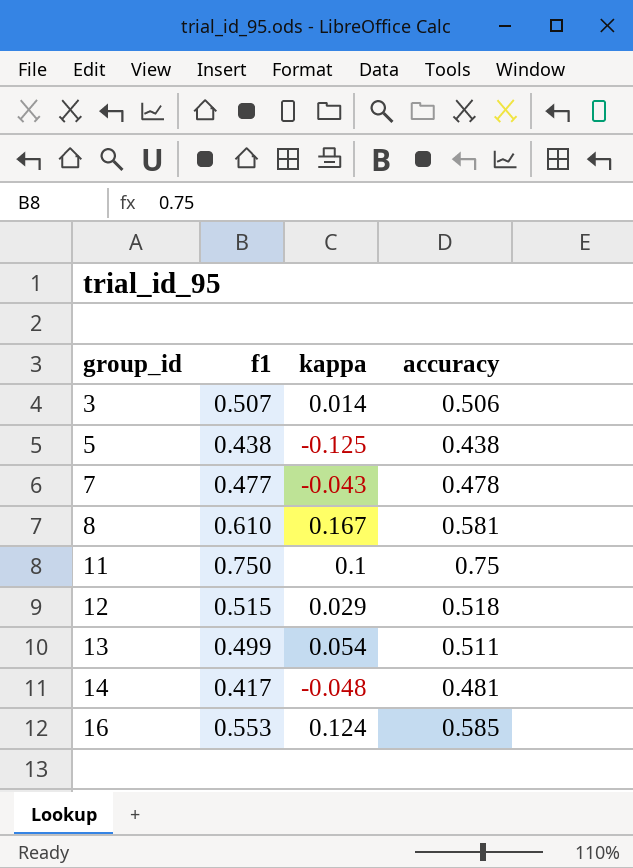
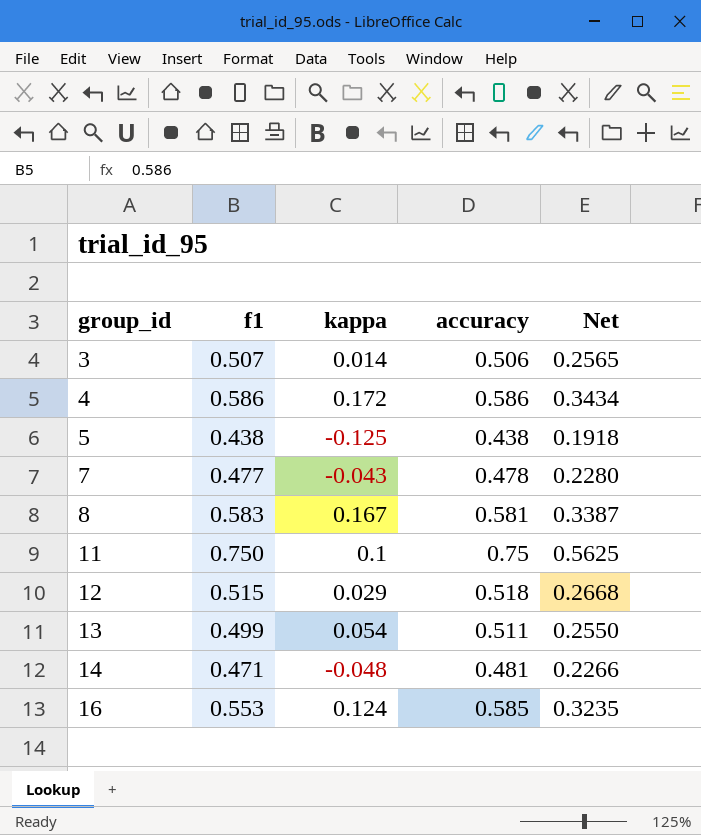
column Net | formula: none -> [f1] * [accuracy]
row 4: none -> 0.586 | 0.172 | 0.586 | 0.3434
8 | f1: 0.610 -> 0.583
14 | f1: 0.417 -> 0.471

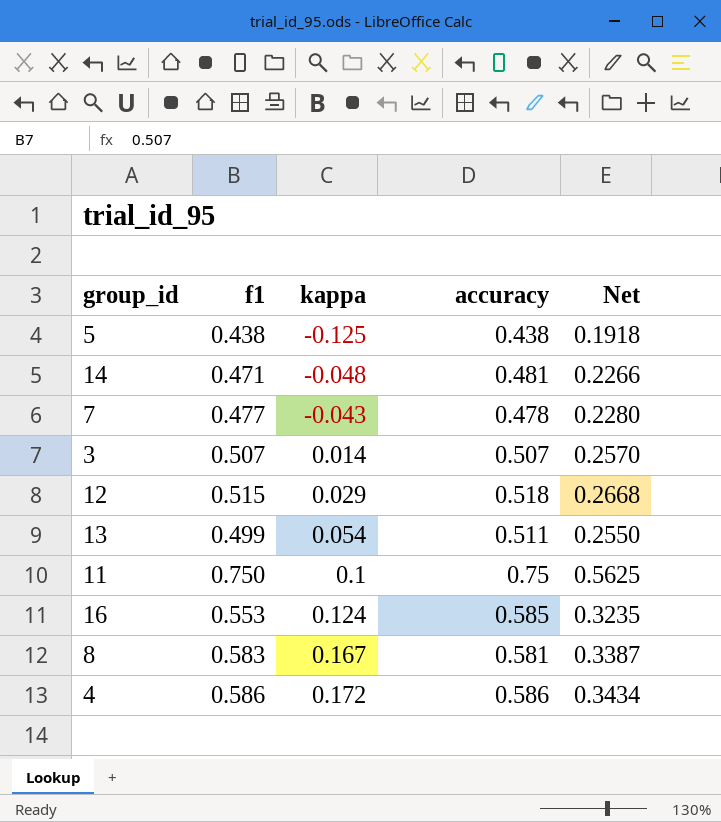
row order: group_id ascending -> kappa ascending
3 | accuracy: 0.506 -> 0.507
3 | Net: 0.2565 -> 0.2570

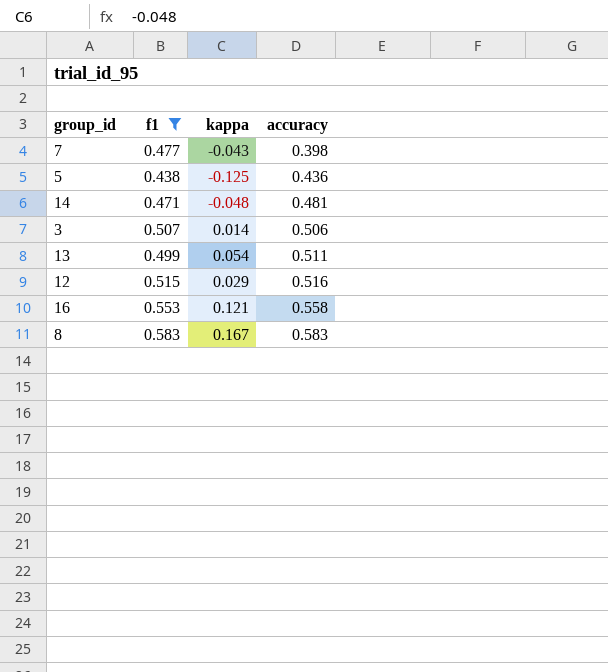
filter: none -> f1 <= 0.583
row order: kappa ascending -> accuracy ascending
column Net | formula: [f1] * [accuracy] -> none
7 | accuracy: 0.478 -> 0.398
5 | accuracy: 0.438 -> 0.436
3 | accuracy: 0.507 -> 0.506
12 | accuracy: 0.518 -> 0.516
16 | kappa: 0.124 -> 0.121
16 | accuracy: 0.585 -> 0.558
8 | accuracy: 0.581 -> 0.583

